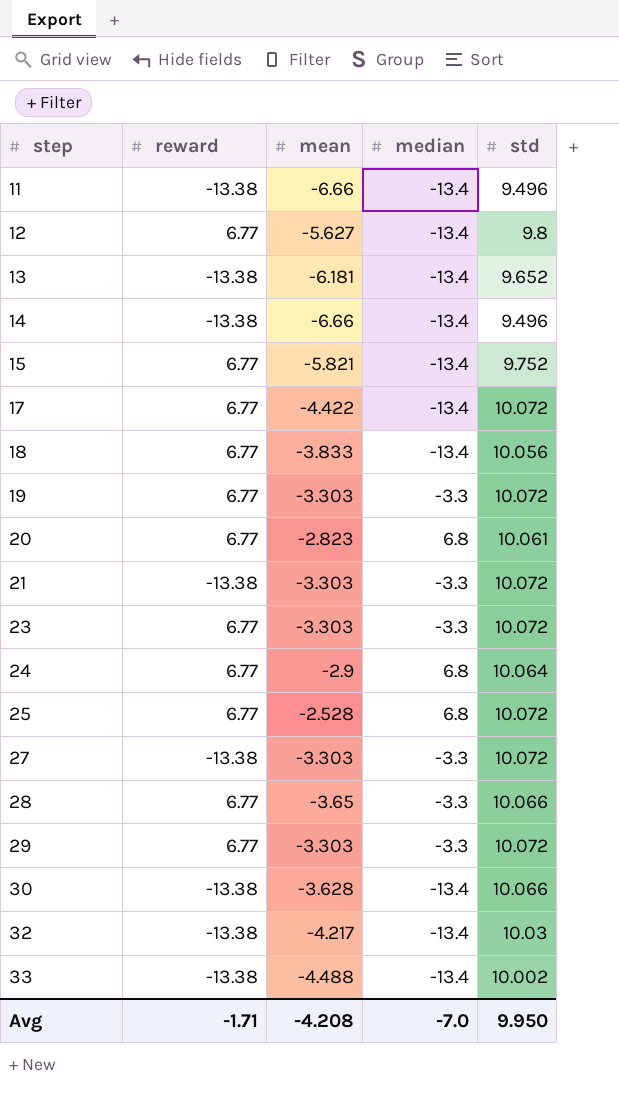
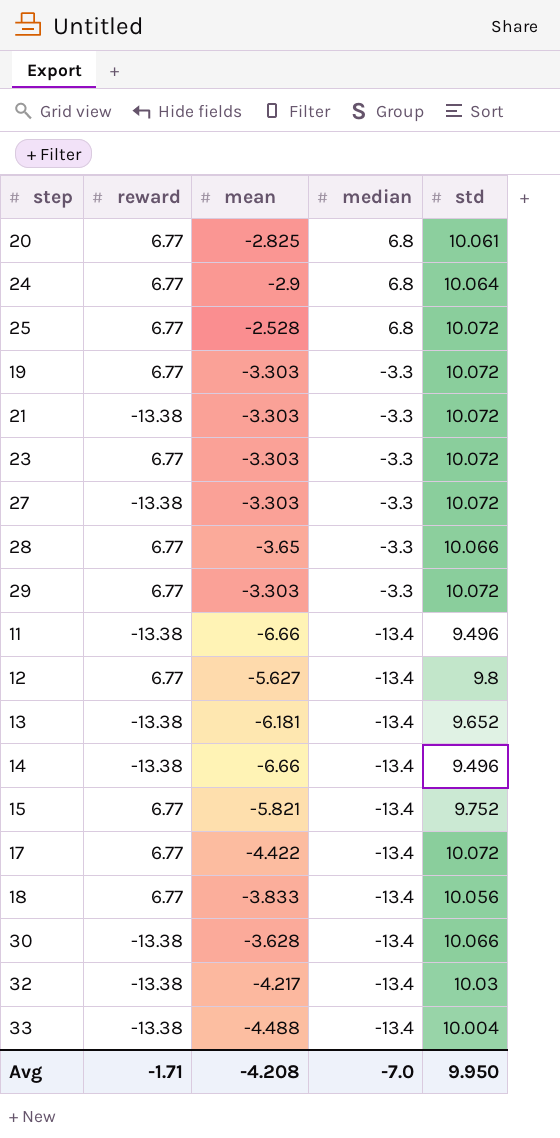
row order: step ascending -> median descending
20 | mean: -2.823 -> -2.825
33 | std: 10.002 -> 10.004

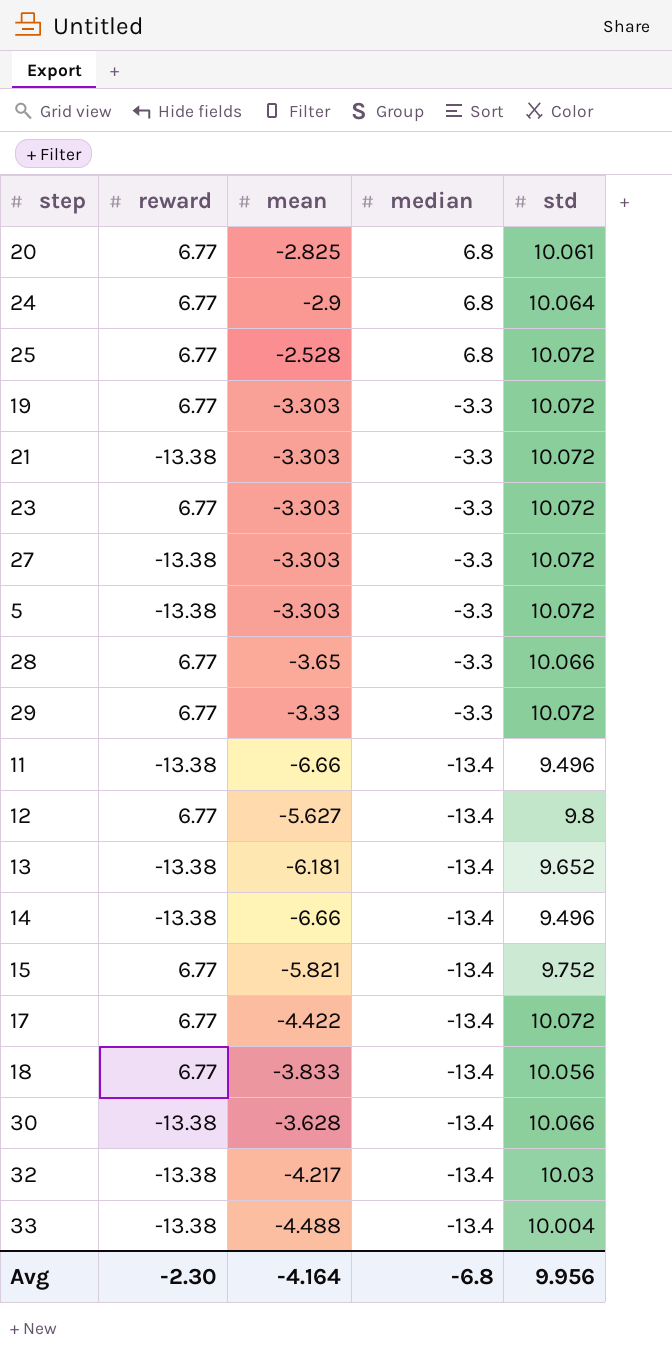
row 5: none -> -13.38 | -3.303 | -3.3 | 10.072
29 | mean: -3.303 -> -3.33
Avg | reward: -1.71 -> -2.30
Avg | mean: -4.208 -> -4.164
Avg | median: -7.0 -> -6.8
Avg | std: 9.950 -> 9.956

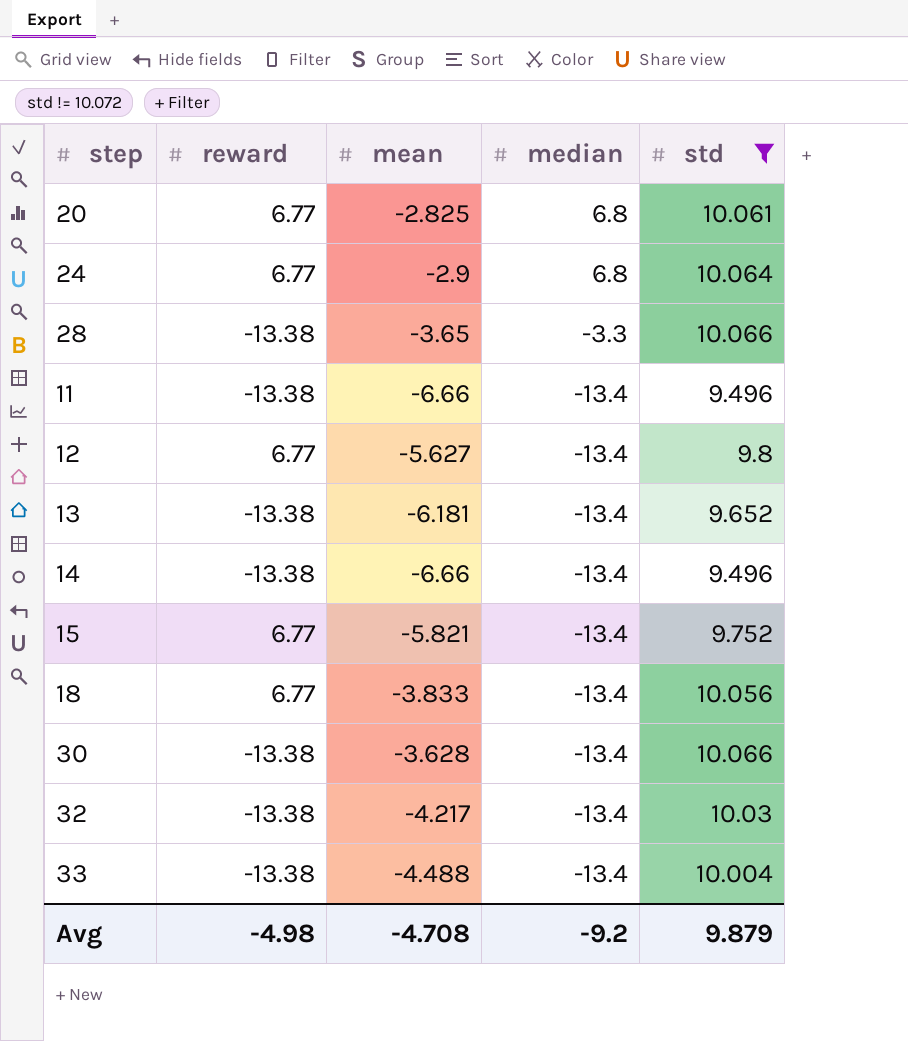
filter: none -> std != 10.072
28 | reward: 6.77 -> -13.38
Avg | reward: -2.30 -> -4.98
Avg | mean: -4.164 -> -4.708
Avg | median: -6.8 -> -9.2
Avg | std: 9.956 -> 9.879

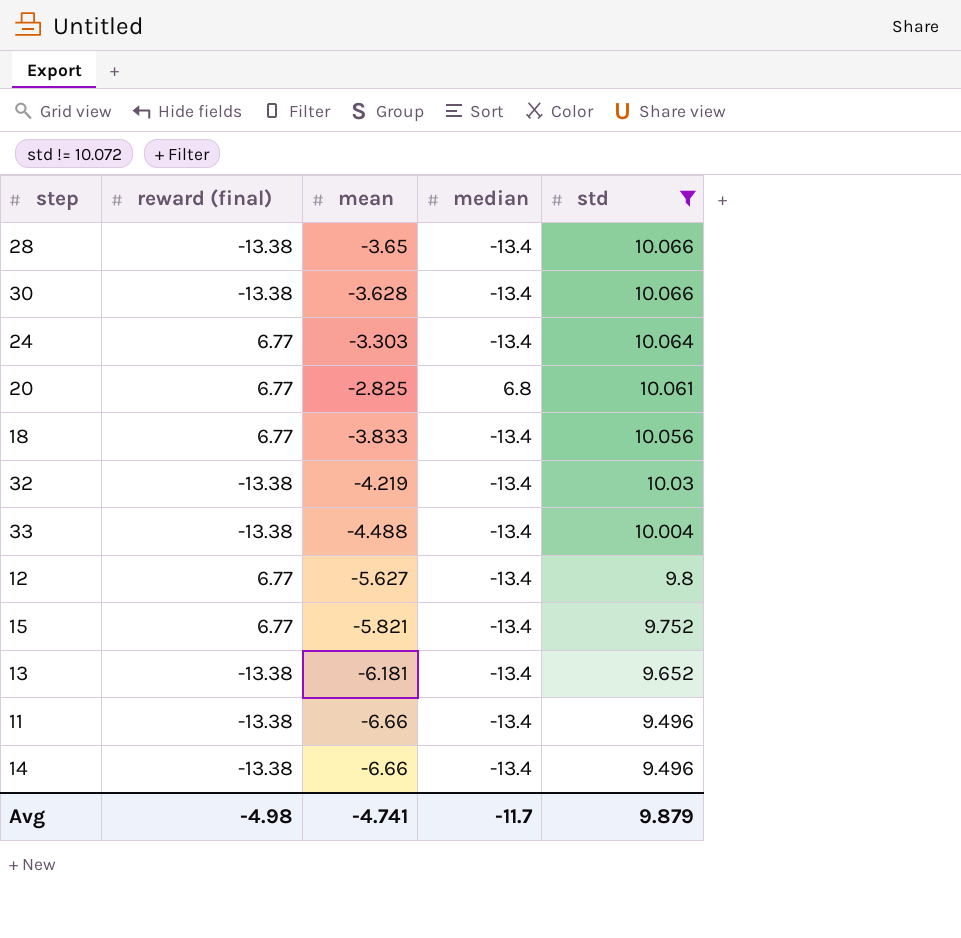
row order: median descending -> std descending
column name: reward -> reward (final)
28 | median: -3.3 -> -13.4
24 | mean: -2.9 -> -3.303
24 | median: 6.8 -> -13.4
32 | mean: -4.217 -> -4.219
Avg | mean: -4.708 -> -4.741
Avg | median: -9.2 -> -11.7

